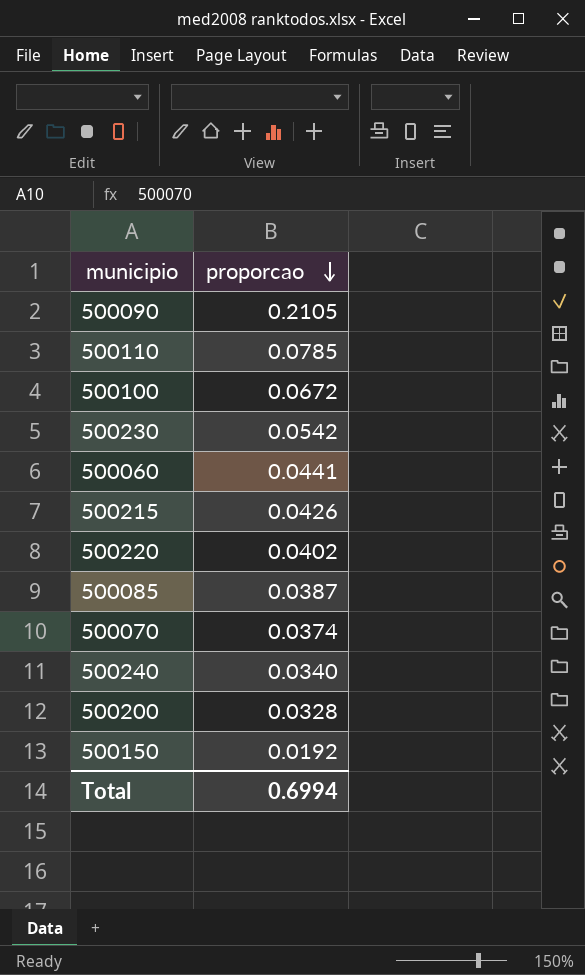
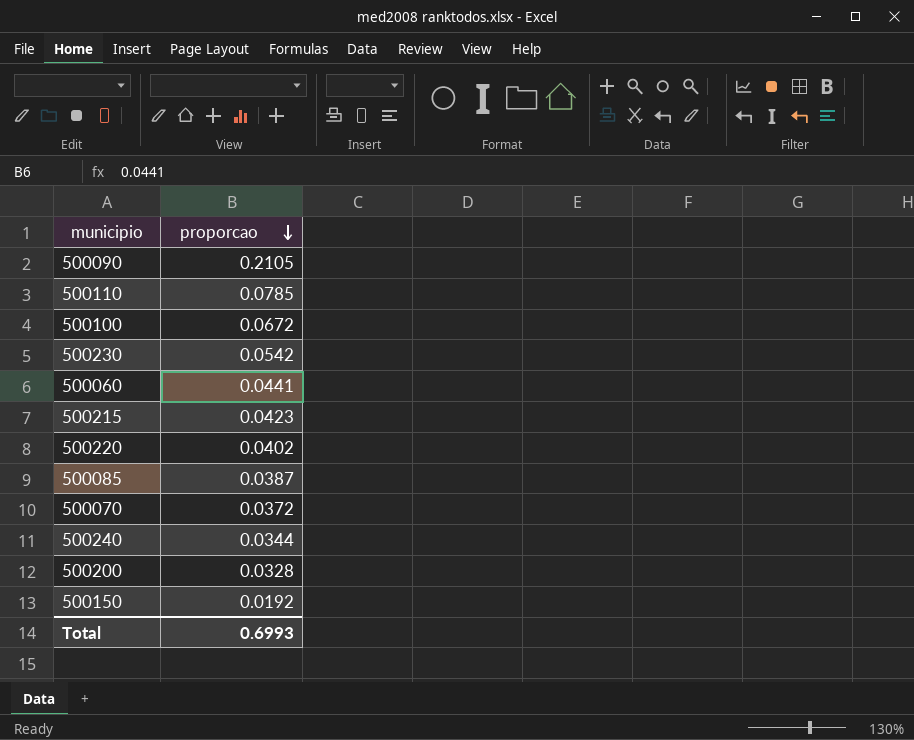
500215 | proporcao: 0.0426 -> 0.0423
500070 | proporcao: 0.0374 -> 0.0372
500240 | proporcao: 0.0340 -> 0.0344
Total | proporcao: 0.6994 -> 0.6993

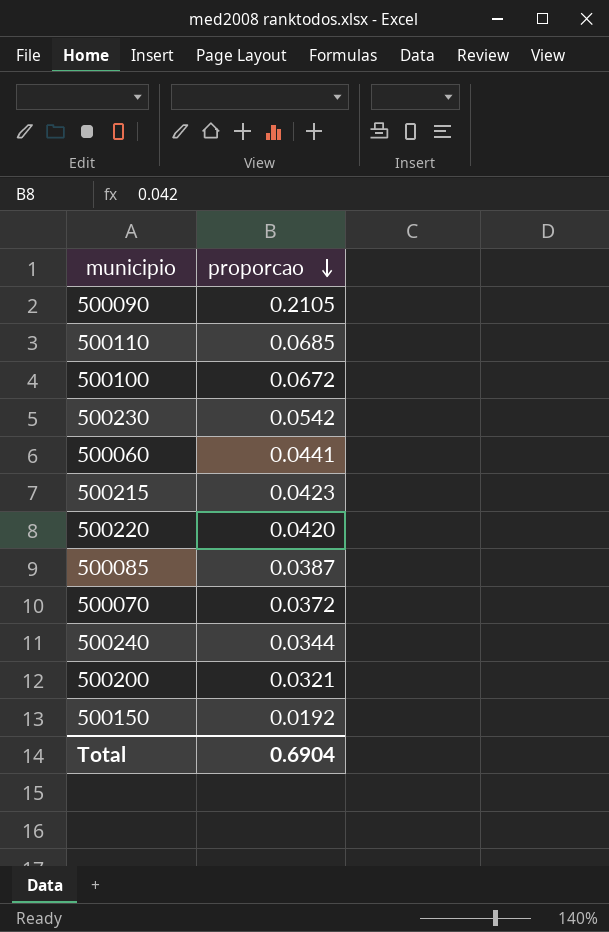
500110 | proporcao: 0.0785 -> 0.0685
500220 | proporcao: 0.0402 -> 0.0420
500200 | proporcao: 0.0328 -> 0.0321
Total | proporcao: 0.6993 -> 0.6904

